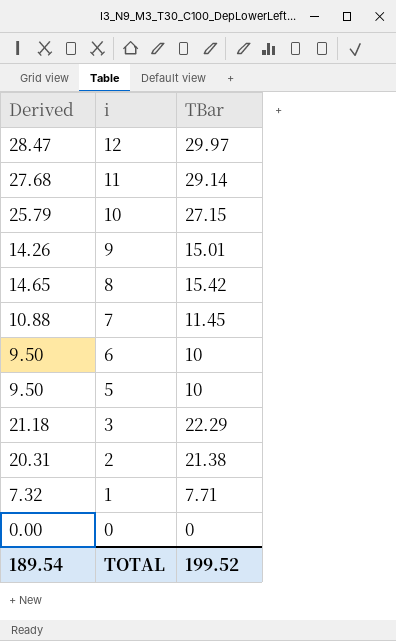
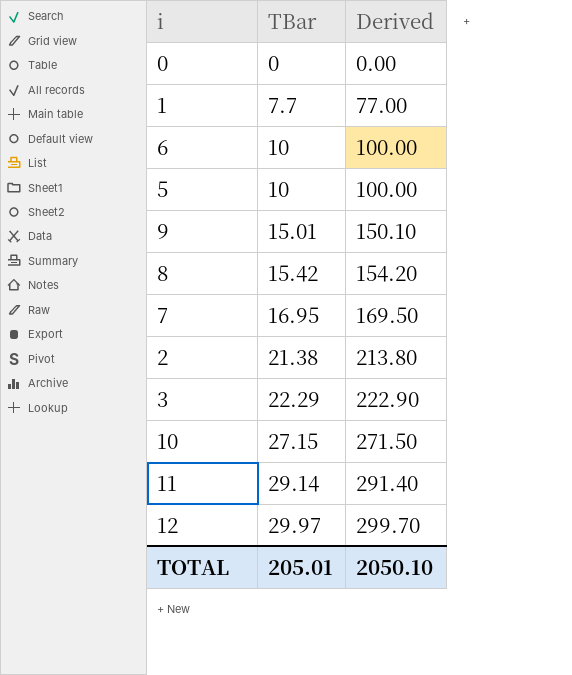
row order: i descending -> TBar ascending
column Derived | formula: [TBar] * 0.95 -> [TBar] * 10
column Derived | position: 1 -> 3
1 | TBar: 7.71 -> 7.7
7 | TBar: 11.45 -> 16.95
TOTAL | TBar: 199.52 -> 205.01
TOTAL | Derived: 189.54 -> 2050.10

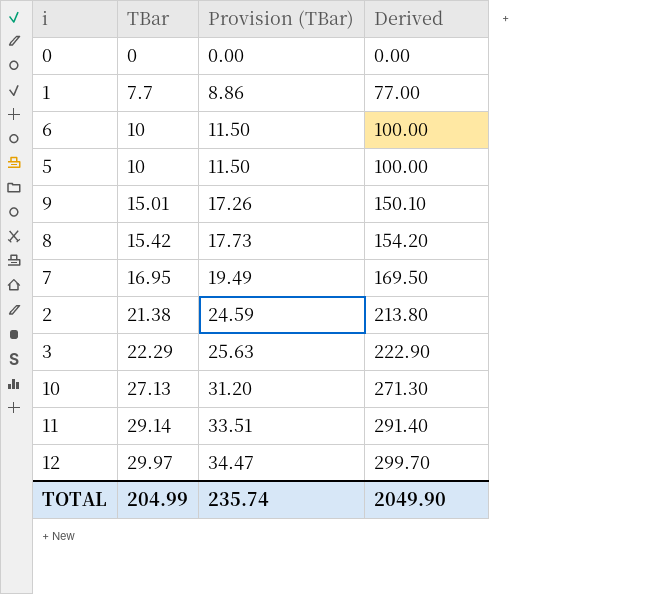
column Provision (TBar) | formula: none -> [TBar] * 1.15
10 | TBar: 27.15 -> 27.13
10 | Derived: 271.50 -> 271.30
TOTAL | TBar: 205.01 -> 204.99
TOTAL | Derived: 2050.10 -> 2049.90

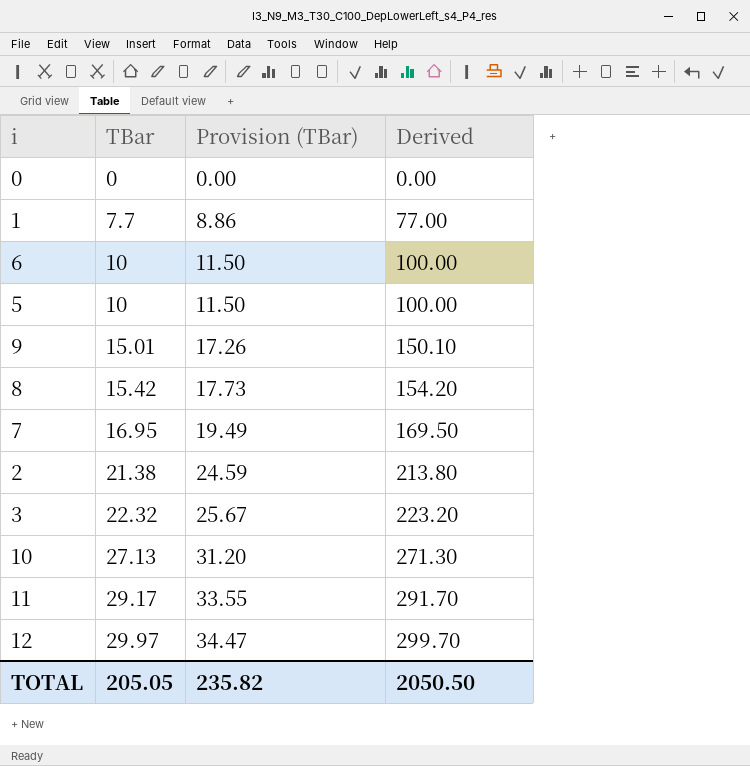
3 | TBar: 22.29 -> 22.32
3 | Provision (TBar): 25.63 -> 25.67
3 | Derived: 222.90 -> 223.20
11 | TBar: 29.14 -> 29.17
11 | Provision (TBar): 33.51 -> 33.55
11 | Derived: 291.40 -> 291.70
TOTAL | TBar: 204.99 -> 205.05
TOTAL | Provision (TBar): 235.74 -> 235.82
TOTAL | Derived: 2049.90 -> 2050.50

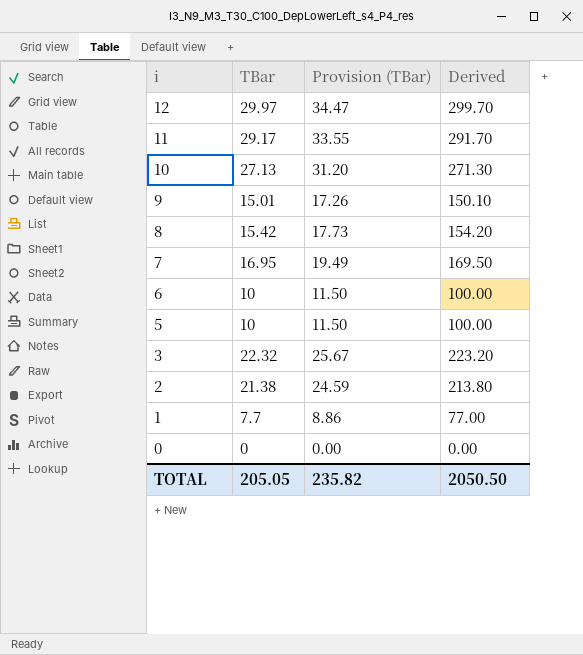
row order: TBar ascending -> i descending

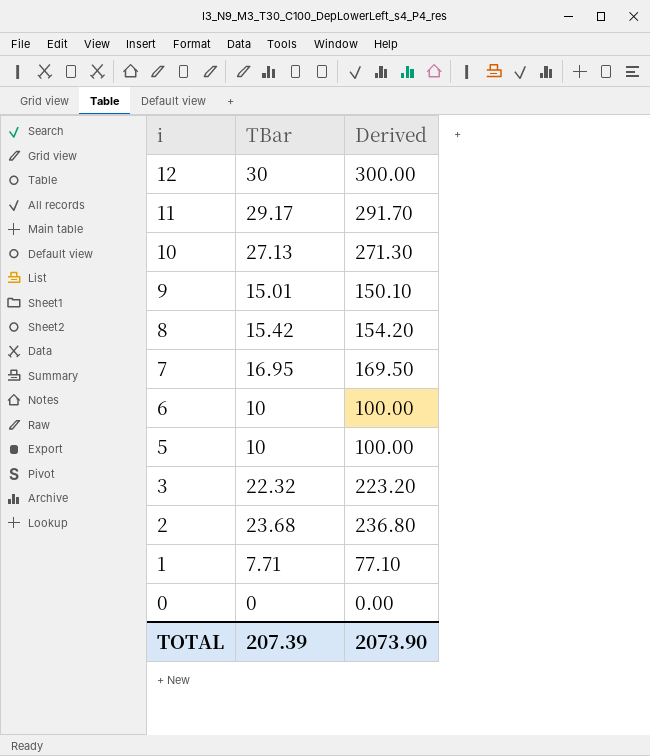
column Provision (TBar) | formula: [TBar] * 1.15 -> none
12 | TBar: 29.97 -> 30
12 | Derived: 299.70 -> 300.00
2 | TBar: 21.38 -> 23.68
2 | Derived: 213.80 -> 236.80
1 | TBar: 7.7 -> 7.71
1 | Derived: 77.00 -> 77.10
TOTAL | TBar: 205.05 -> 207.39
TOTAL | Derived: 2050.50 -> 2073.90

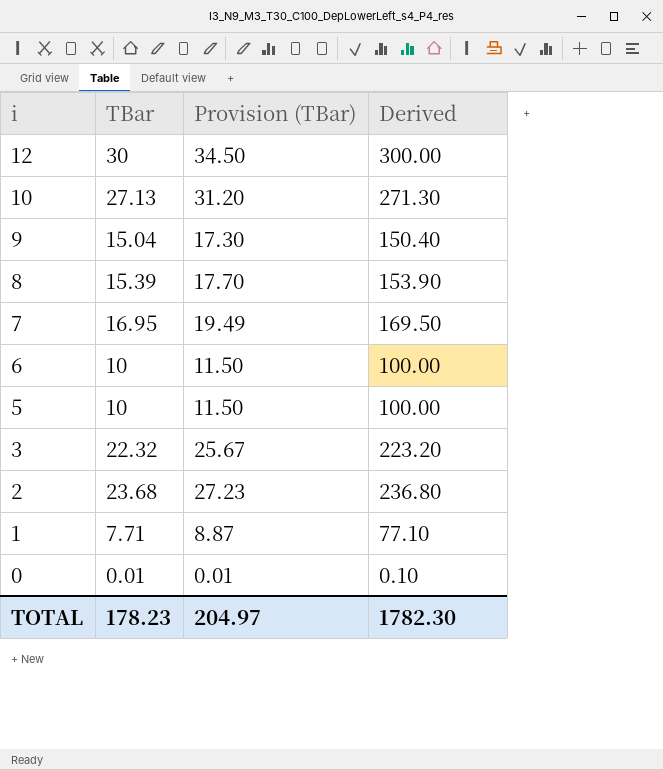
column Provision (TBar) | formula: none -> [TBar] * 1.15
row 11: 29.17 | 291.70 -> none
9 | TBar: 15.01 -> 15.04
9 | Derived: 150.10 -> 150.40
8 | TBar: 15.42 -> 15.39
8 | Derived: 154.20 -> 153.90
0 | TBar: 0 -> 0.01
0 | Derived: 0.00 -> 0.10
TOTAL | TBar: 207.39 -> 178.23
TOTAL | Derived: 2073.90 -> 1782.30

